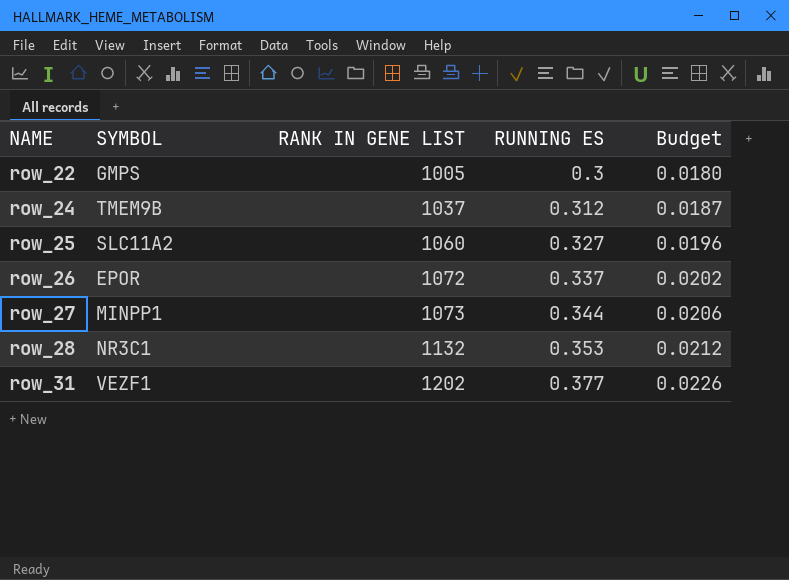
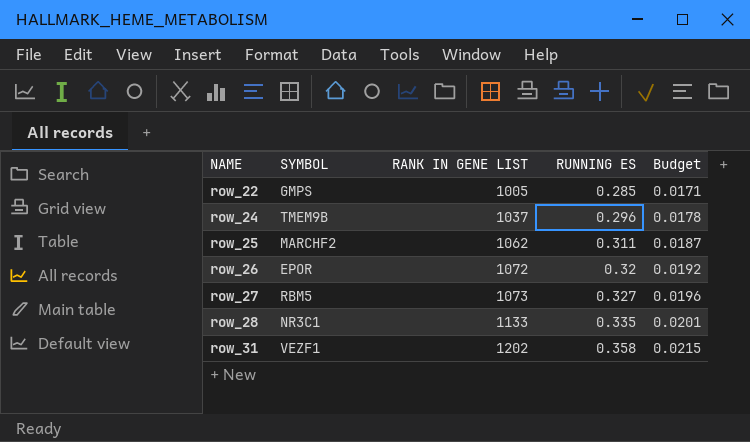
row_22 | RUNNING ES: 0.3 -> 0.285
row_22 | Budget: 0.0180 -> 0.0171
row_24 | RUNNING ES: 0.312 -> 0.296
row_24 | Budget: 0.0187 -> 0.0178
row_25 | SYMBOL: SLC11A2 -> MARCHF2
row_25 | RANK IN GENE LIST: 1060 -> 1062
row_25 | RUNNING ES: 0.327 -> 0.311
row_25 | Budget: 0.0196 -> 0.0187
row_26 | RUNNING ES: 0.337 -> 0.32
row_26 | Budget: 0.0202 -> 0.0192
row_27 | SYMBOL: MINPP1 -> RBM5
row_27 | RUNNING ES: 0.344 -> 0.327
row_27 | Budget: 0.0206 -> 0.0196
row_28 | RANK IN GENE LIST: 1132 -> 1133
row_28 | RUNNING ES: 0.353 -> 0.335
row_28 | Budget: 0.0212 -> 0.0201
row_31 | RUNNING ES: 0.377 -> 0.358
row_31 | Budget: 0.0226 -> 0.0215

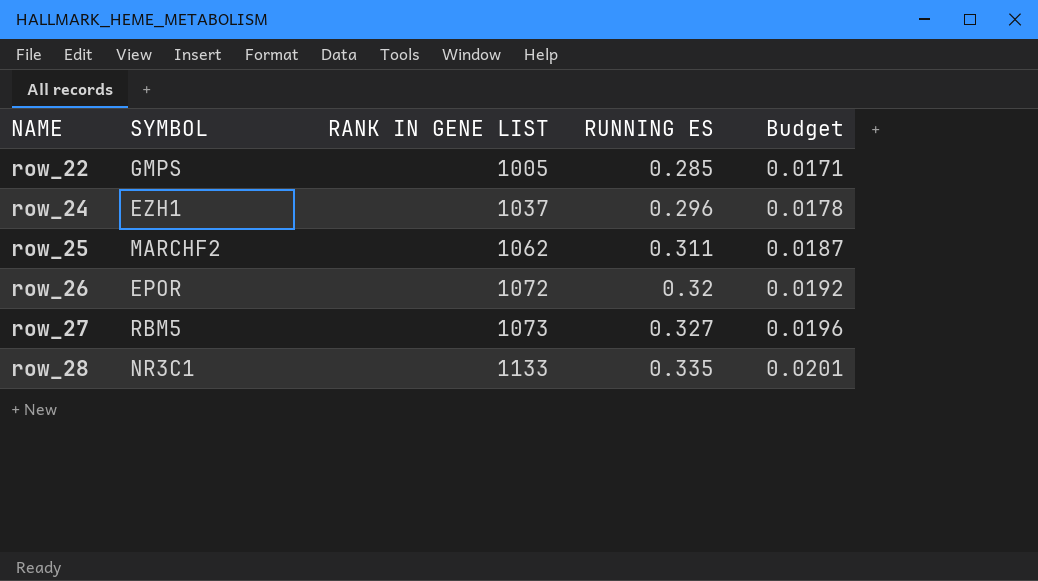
row row_31: VEZF1 | 1202 | 0.358 | 0.0215 -> none
row_24 | SYMBOL: TMEM9B -> EZH1

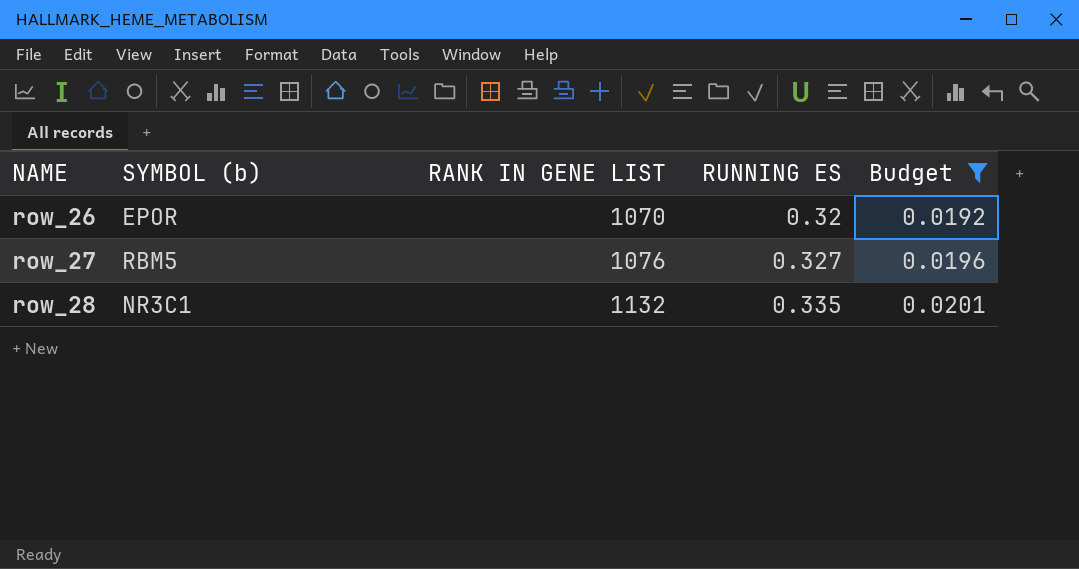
filter: none -> Budget >= 0.0192
column name: SYMBOL -> SYMBOL (b)
row_26 | RANK IN GENE LIST: 1072 -> 1070
row_27 | RANK IN GENE LIST: 1073 -> 1076
row_28 | RANK IN GENE LIST: 1133 -> 1132

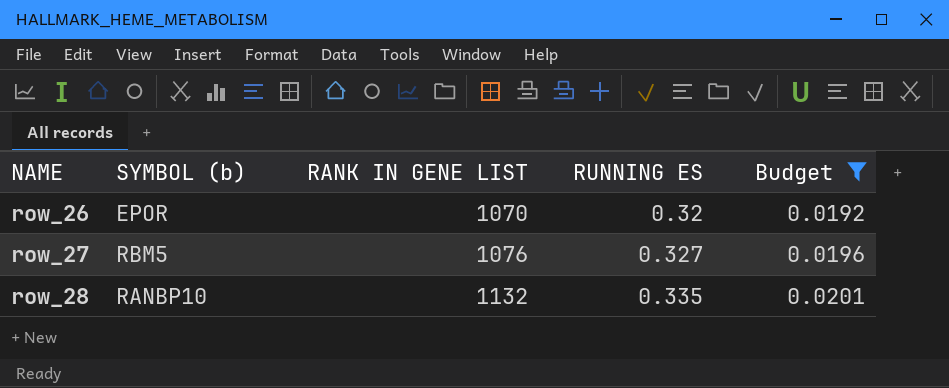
row_28 | SYMBOL (b): NR3C1 -> RANBP10

